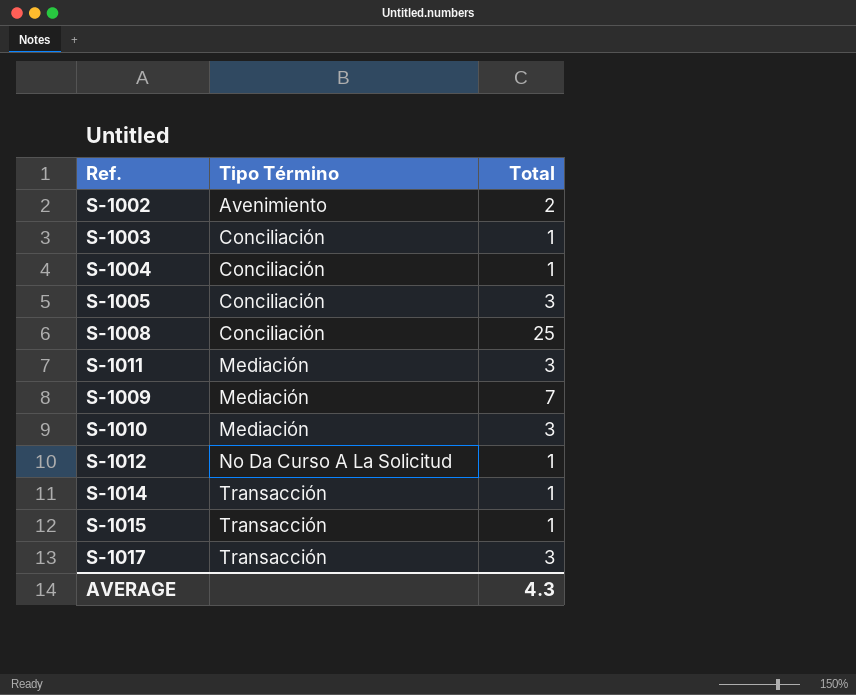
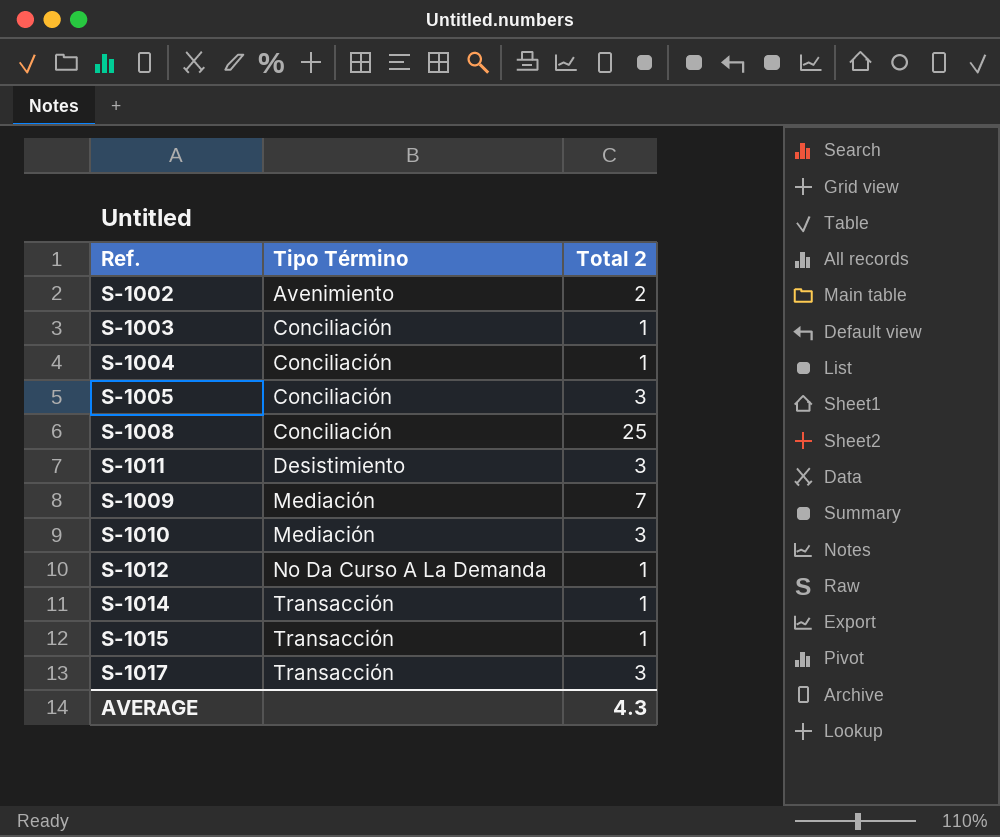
column name: Total -> Total 2
S-1011 | Tipo Término: Mediación -> Desistimiento
S-1012 | Tipo Término: No Da Curso A La Solicitud -> No Da Curso A La Demanda

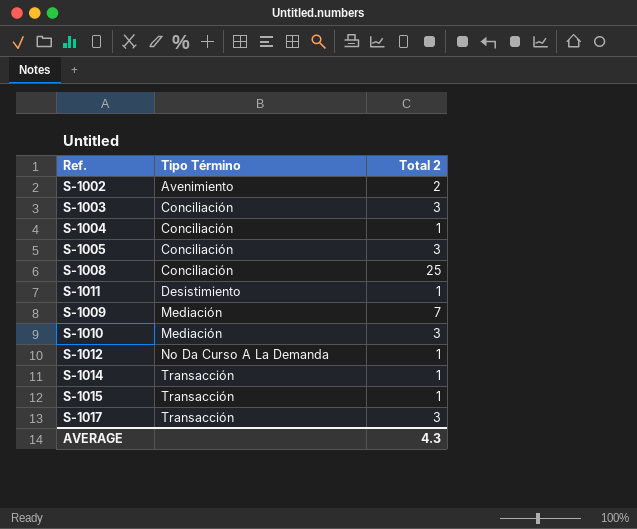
S-1003 | Total 2: 1 -> 3
S-1011 | Total 2: 3 -> 1

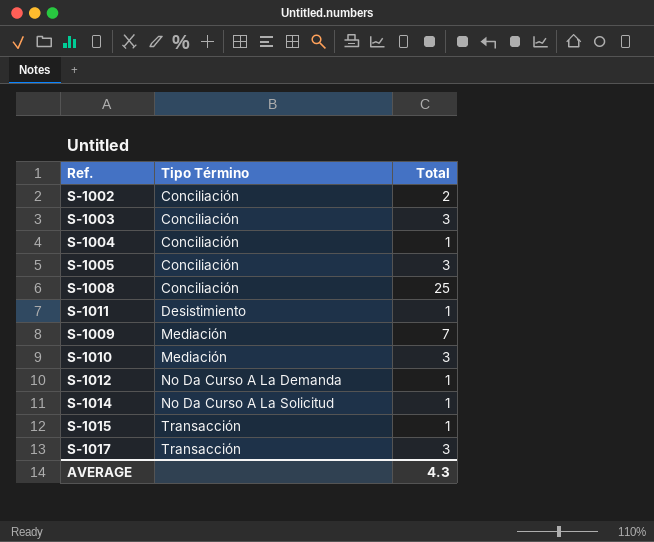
column name: Total 2 -> Total
S-1002 | Tipo Término: Avenimiento -> Conciliación
S-1014 | Tipo Término: Transacción -> No Da Curso A La Solicitud

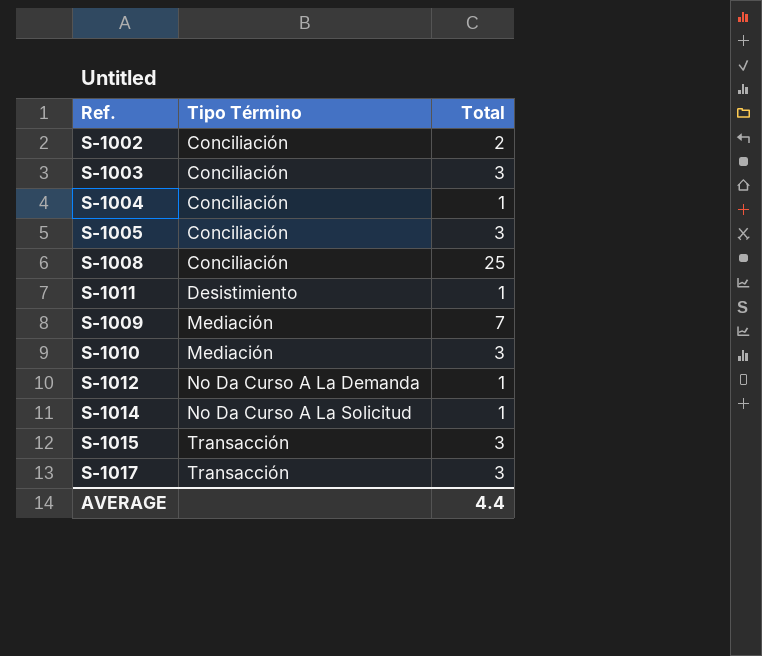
S-1015 | Total: 1 -> 3
AVERAGE | Total: 4.3 -> 4.4

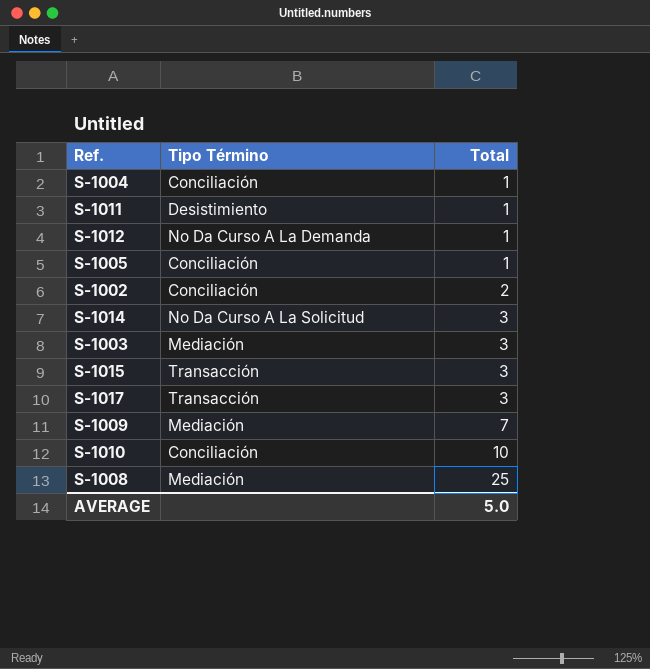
row order: Tipo Término ascending -> Total ascending
S-1005 | Total: 3 -> 1
S-1014 | Total: 1 -> 3
S-1003 | Tipo Término: Conciliación -> Mediación
S-1010 | Tipo Término: Mediación -> Conciliación
S-1010 | Total: 3 -> 10
S-1008 | Tipo Término: Conciliación -> Mediación
AVERAGE | Total: 4.4 -> 5.0

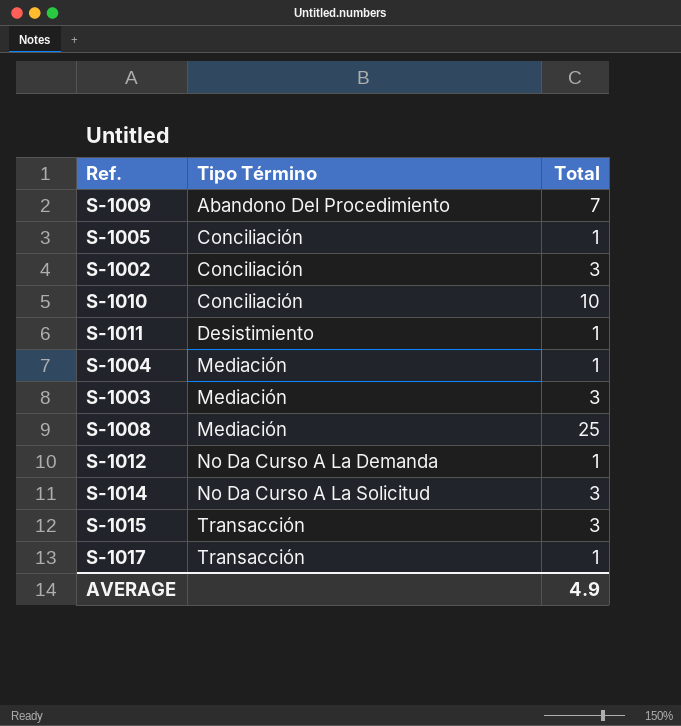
row order: Total ascending -> Tipo Término ascending
S-1009 | Tipo Término: Mediación -> Abandono Del Procedimiento
S-1002 | Total: 2 -> 3
S-1004 | Tipo Término: Conciliación -> Mediación
S-1017 | Total: 3 -> 1
AVERAGE | Total: 5.0 -> 4.9

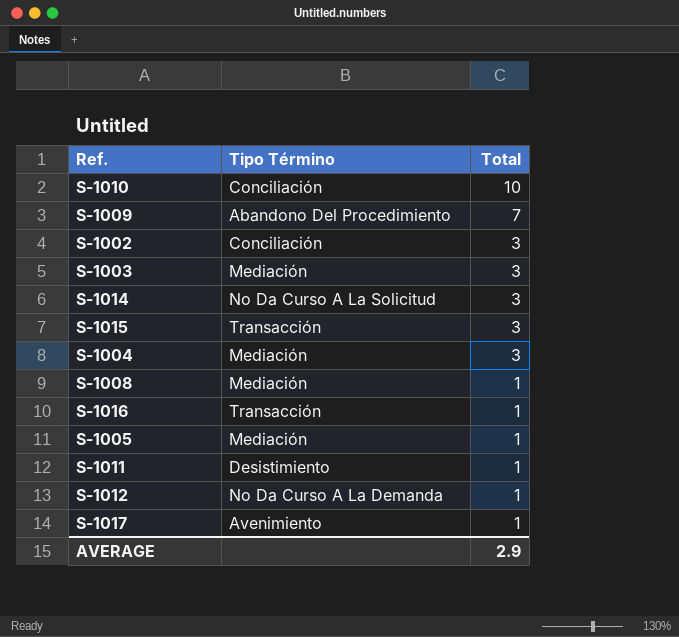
row order: Tipo Término ascending -> Total descending
S-1004 | Total: 1 -> 3
S-1008 | Total: 25 -> 1
row S-1016: none -> Transacción | 1
S-1005 | Tipo Término: Conciliación -> Mediación
S-1017 | Tipo Término: Transacción -> Avenimiento
AVERAGE | Total: 4.9 -> 2.9

